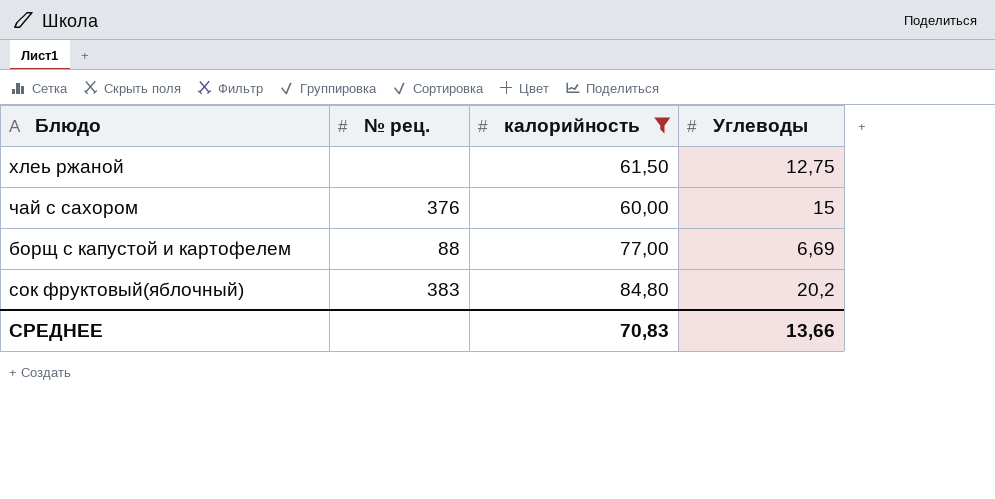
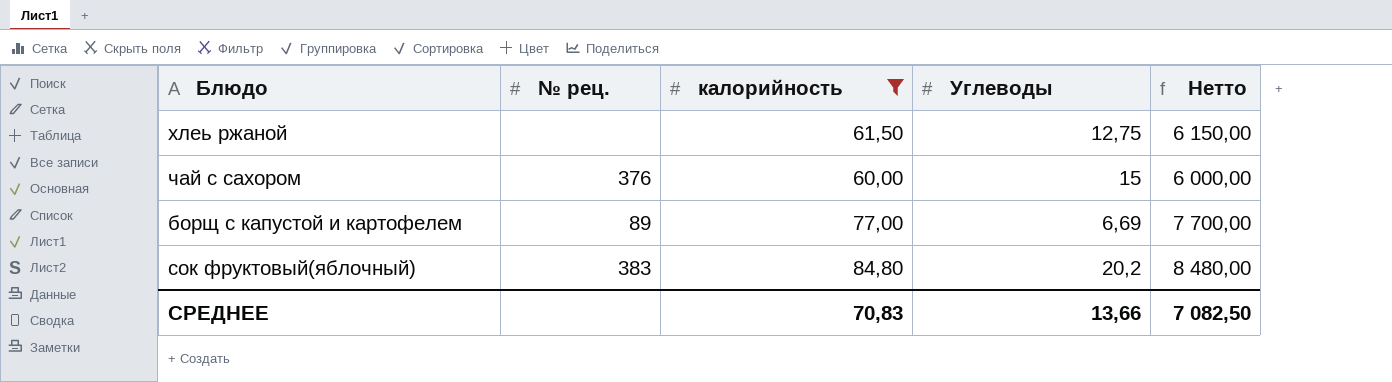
column Нетто | formula: none -> [калорийность] * 100
борщ с капустой и картофелем | № рец.: 88 -> 89

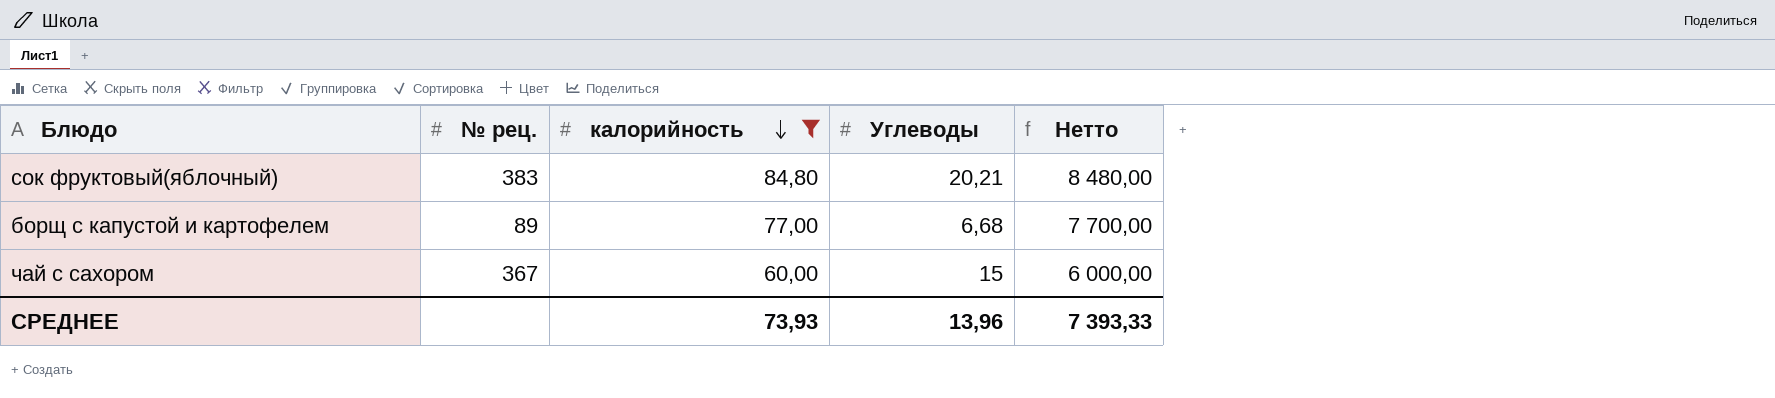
row order: none -> калорийность descending
row хлеь ржаной: none | 61,50 | 12,75 | 6 150,00 -> none
сок фруктовый(яблочный) | Углеводы: 20,2 -> 20,21
борщ с капустой и картофелем | Углеводы: 6,69 -> 6,68
чай с сахором | № рец.: 376 -> 367
СРЕДНЕЕ | калорийность: 70,83 -> 73,93
СРЕДНЕЕ | Углеводы: 13,66 -> 13,96
СРЕДНЕЕ | Нетто: 7 082,50 -> 7 393,33

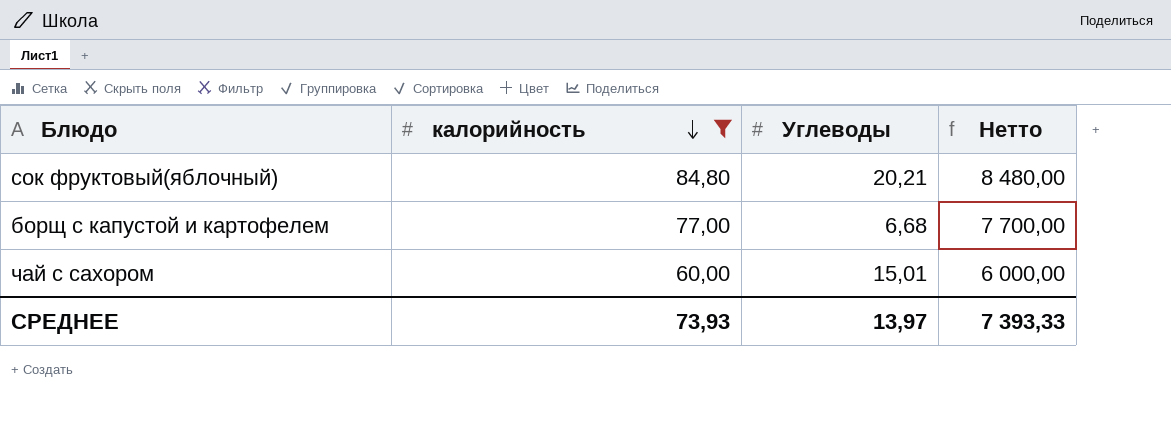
column № рец. | position: 2 -> none
чай с сахором | Углеводы: 15 -> 15,01
СРЕДНЕЕ | Углеводы: 13,96 -> 13,97

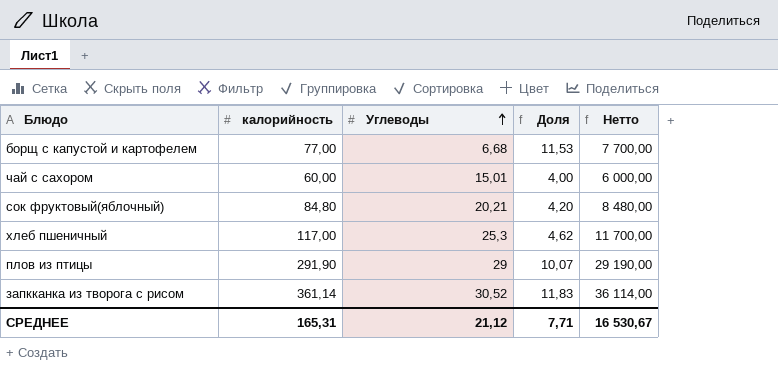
filter: калорийность <= 84,80 -> none
row order: калорийность descending -> Углеводы ascending
column Доля | formula: none -> [калорийность] / [Углеводы]
СРЕДНЕЕ | калорийность: 73,93 -> 165,31
СРЕДНЕЕ | Углеводы: 13,97 -> 21,12
СРЕДНЕЕ | Нетто: 7 393,33 -> 16 530,67

